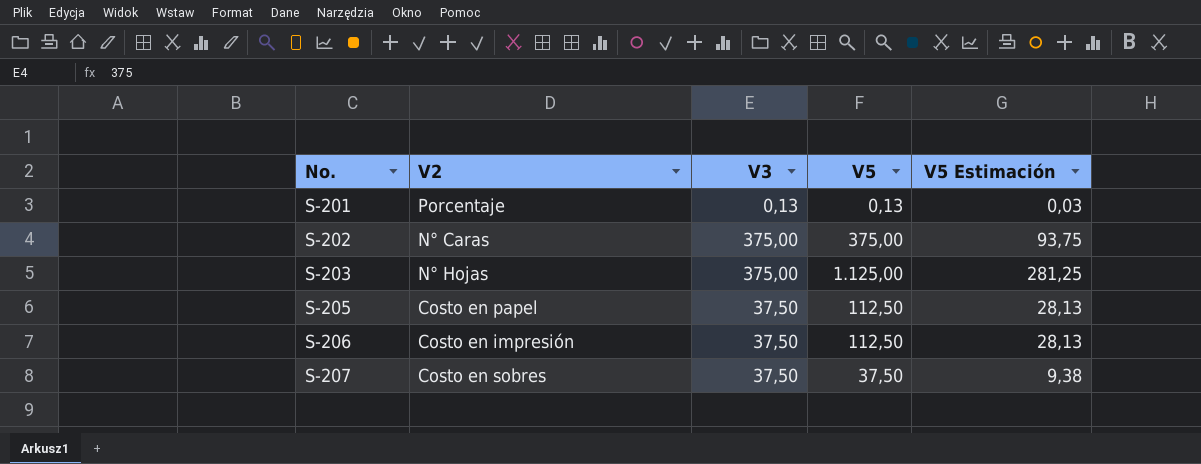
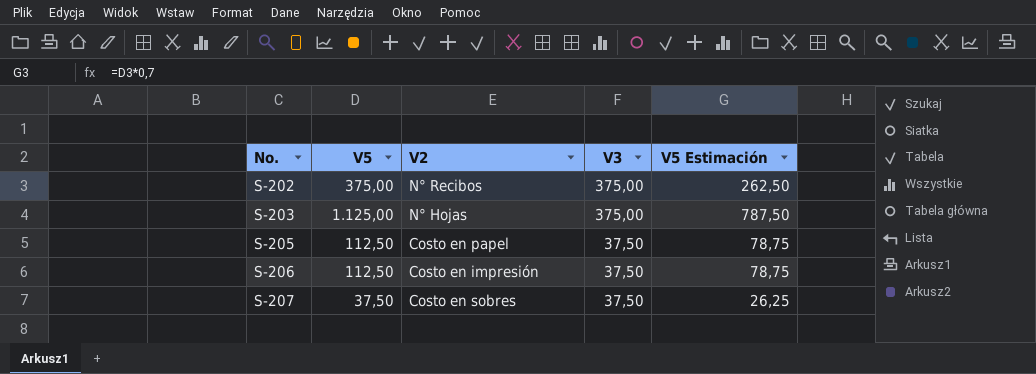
column V5 | position: 4 -> 2
column V5 Estimación | formula: [V5] * 0,25 -> [V5] * 0,7
row S-201: Porcentaje | 0,13 | 0,13 | 0,03 -> none
S-202 | V2: N° Caras -> N° Recibos

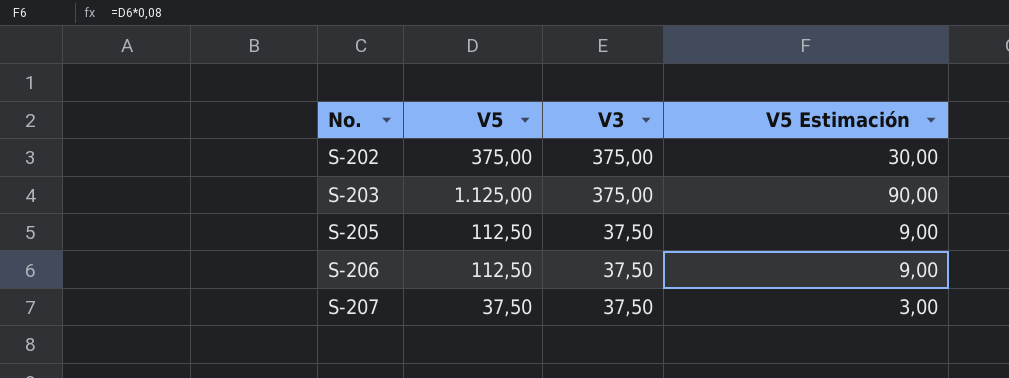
column V2 | position: 3 -> none
column V5 Estimación | formula: [V5] * 0,7 -> [V5] * 0,08

